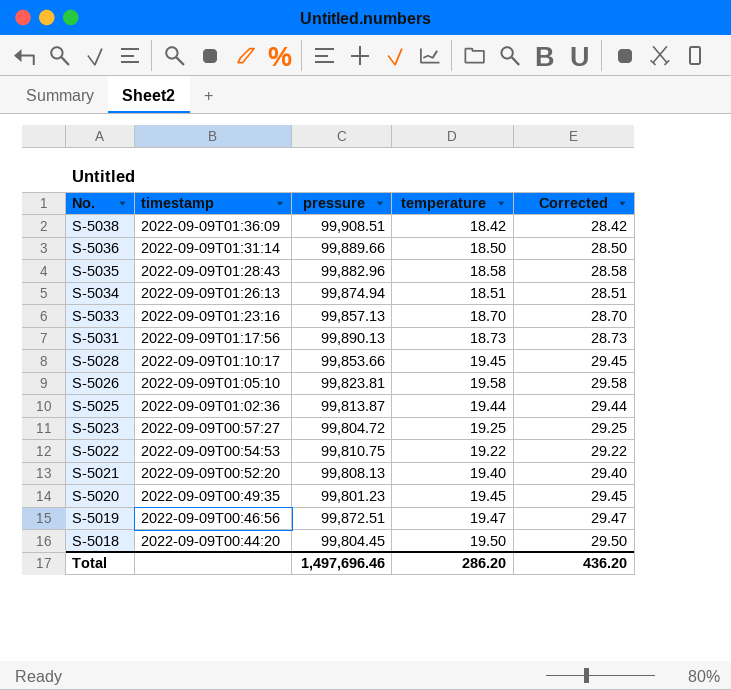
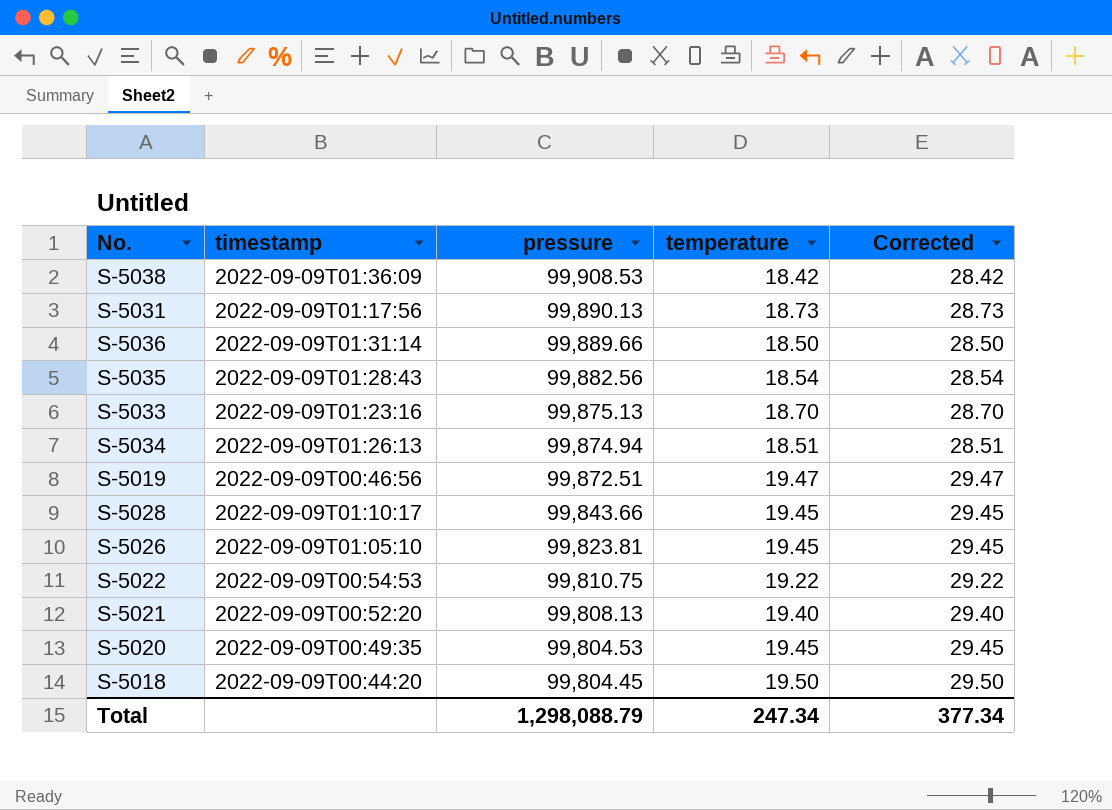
row order: No. descending -> pressure descending
row S-5025: 2022-09-09T01:02:36 | 99,813.87 | 19.44 | 29.44 -> none
row S-5023: 2022-09-09T00:57:27 | 99,804.72 | 19.25 | 29.25 -> none
S-5038 | pressure: 99,908.51 -> 99,908.53
S-5035 | pressure: 99,882.96 -> 99,882.56
S-5035 | temperature: 18.58 -> 18.54
S-5035 | Corrected: 28.58 -> 28.54
S-5033 | pressure: 99,857.13 -> 99,875.13
S-5028 | pressure: 99,853.66 -> 99,843.66
S-5026 | temperature: 19.58 -> 19.45
S-5026 | Corrected: 29.58 -> 29.45
S-5020 | pressure: 99,801.23 -> 99,804.53
Total | pressure: 1,497,696.46 -> 1,298,088.79
Total | temperature: 286.20 -> 247.34
Total | Corrected: 436.20 -> 377.34

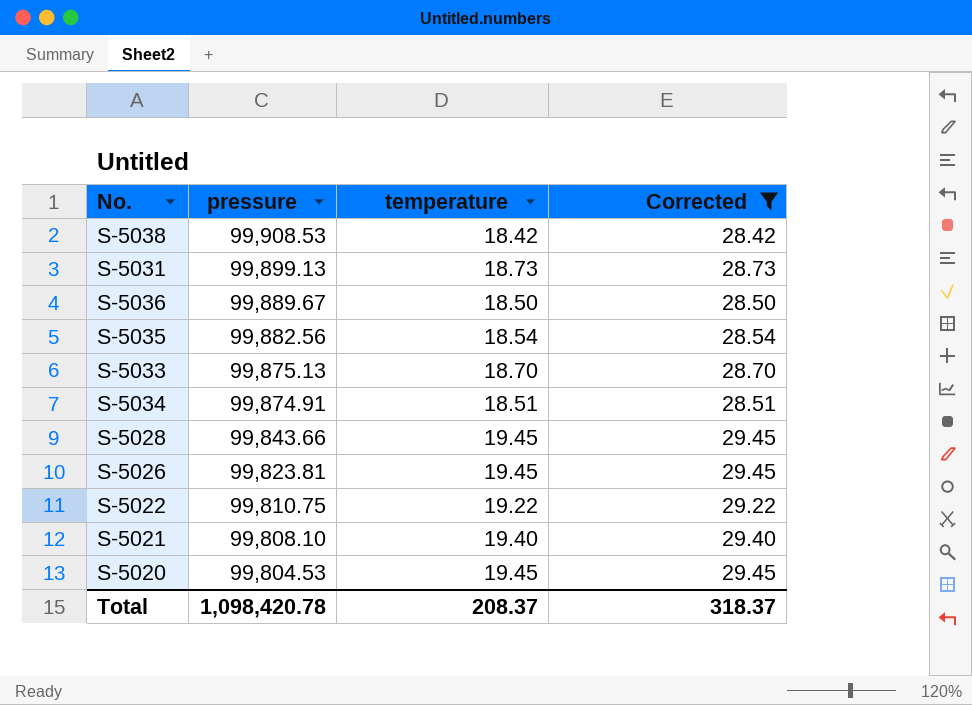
filter: none -> Corrected <= 29.45
column timestamp | position: 2 -> none
S-5031 | pressure: 99,890.13 -> 99,899.13
S-5036 | pressure: 99,889.66 -> 99,889.67
S-5034 | pressure: 99,874.94 -> 99,874.91
S-5021 | pressure: 99,808.13 -> 99,808.10
Total | pressure: 1,298,088.79 -> 1,098,420.78
Total | temperature: 247.34 -> 208.37
Total | Corrected: 377.34 -> 318.37

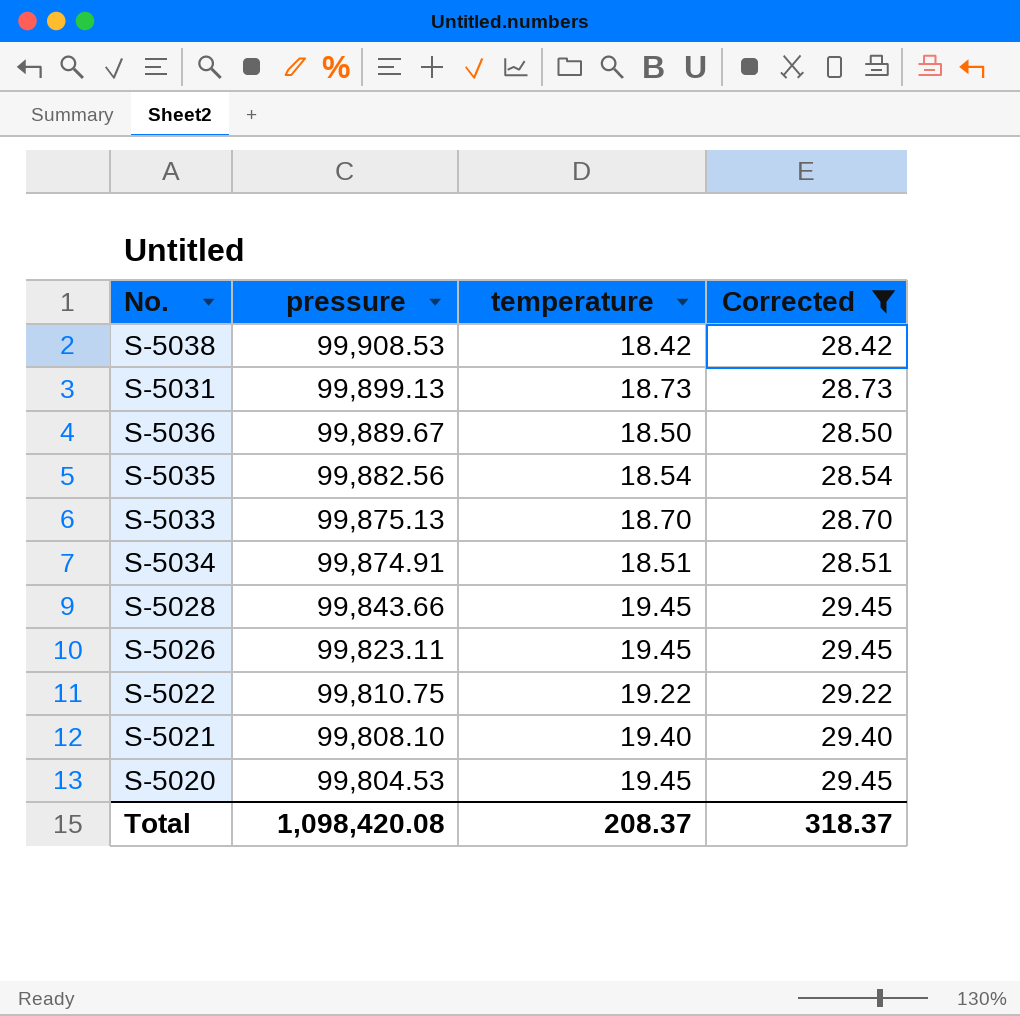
S-5026 | pressure: 99,823.81 -> 99,823.11
Total | pressure: 1,098,420.78 -> 1,098,420.08

